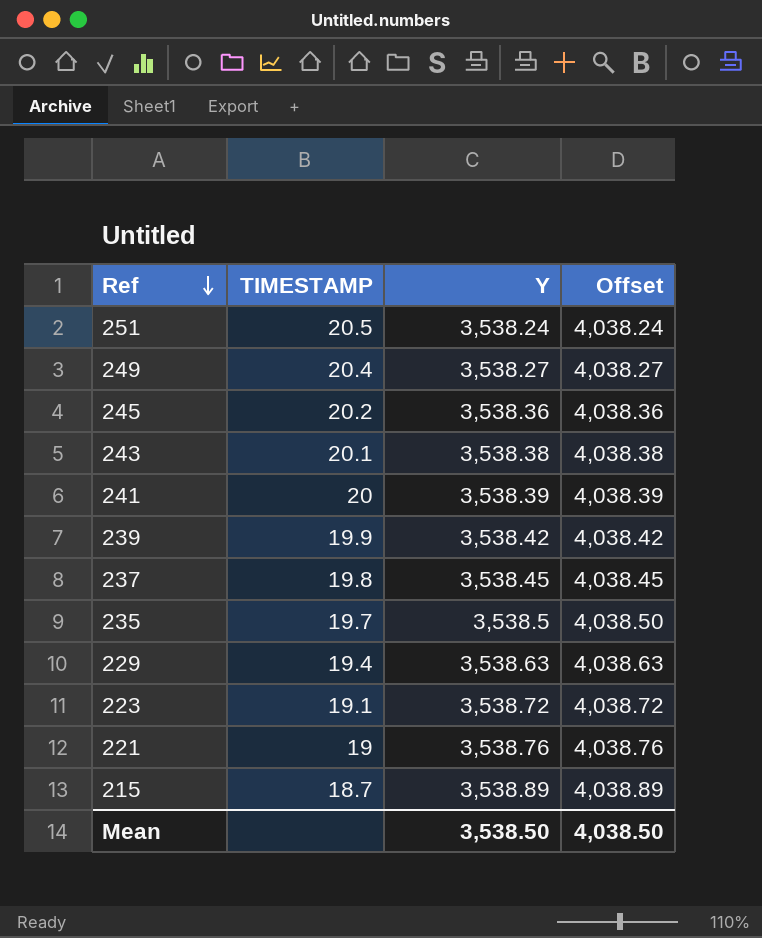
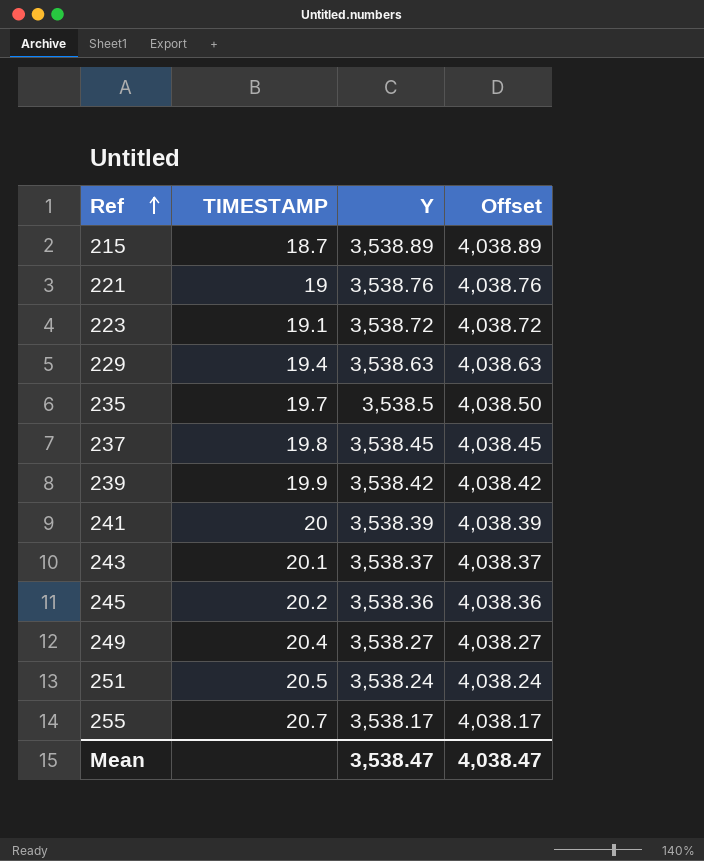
row order: Ref descending -> Ref ascending
243 | Y: 3,538.38 -> 3,538.37
243 | Offset: 4,038.38 -> 4,038.37
row 255: none -> 20.7 | 3,538.17 | 4,038.17
Mean | Y: 3,538.50 -> 3,538.47
Mean | Offset: 4,038.50 -> 4,038.47

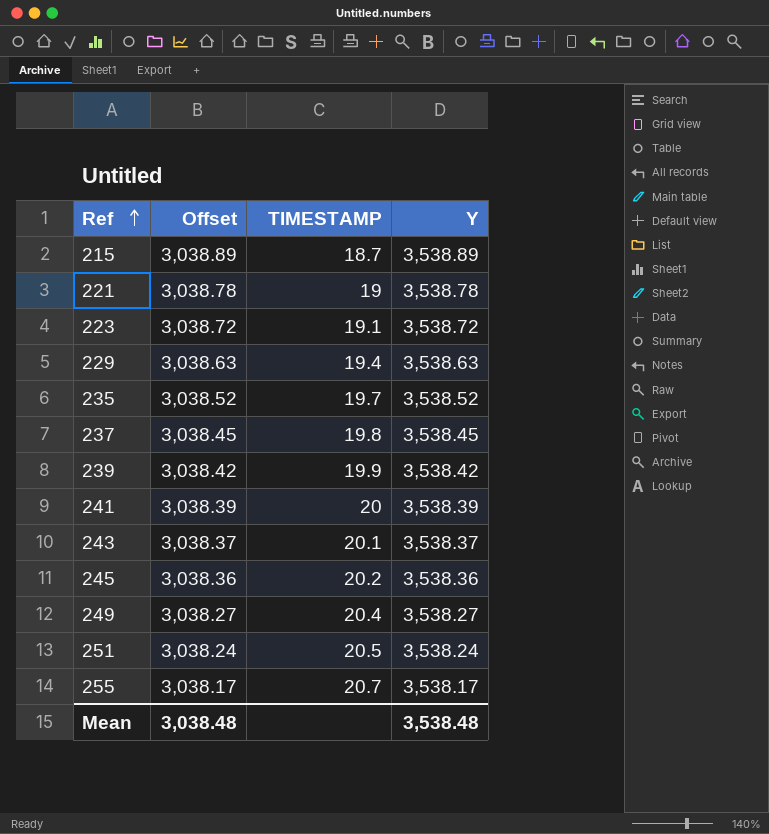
column Offset | formula: [Y] + 500 -> [Y] - 500
column Offset | position: 4 -> 2
221 | Y: 3,538.76 -> 3,538.78
235 | Y: 3,538.5 -> 3,538.52
Mean | Offset: 4,038.47 -> 3,038.48
Mean | Y: 3,538.47 -> 3,538.48

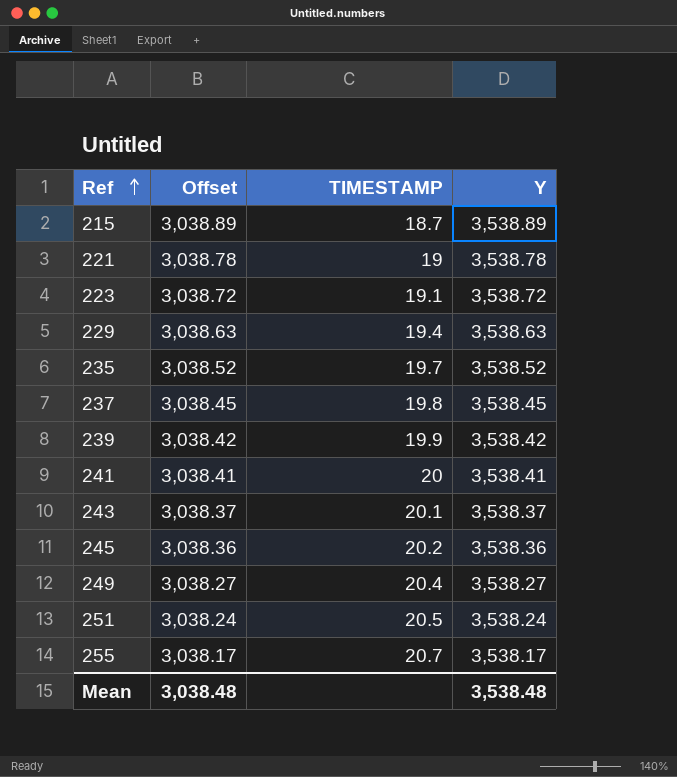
241 | Offset: 3,038.39 -> 3,038.41
241 | Y: 3,538.39 -> 3,538.41

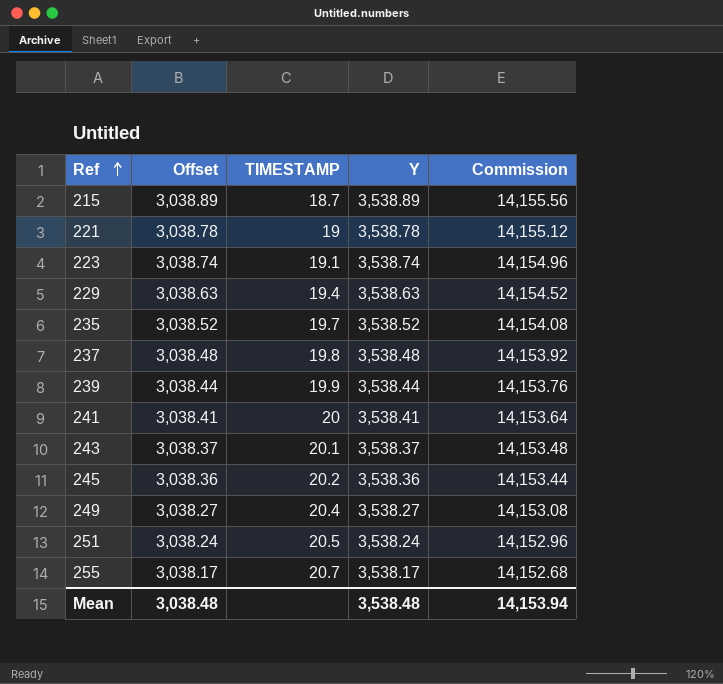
column Commission | formula: none -> [Y] * 4
223 | Offset: 3,038.72 -> 3,038.74
223 | Y: 3,538.72 -> 3,538.74
237 | Offset: 3,038.45 -> 3,038.48
237 | Y: 3,538.45 -> 3,538.48
239 | Offset: 3,038.42 -> 3,038.44
239 | Y: 3,538.42 -> 3,538.44

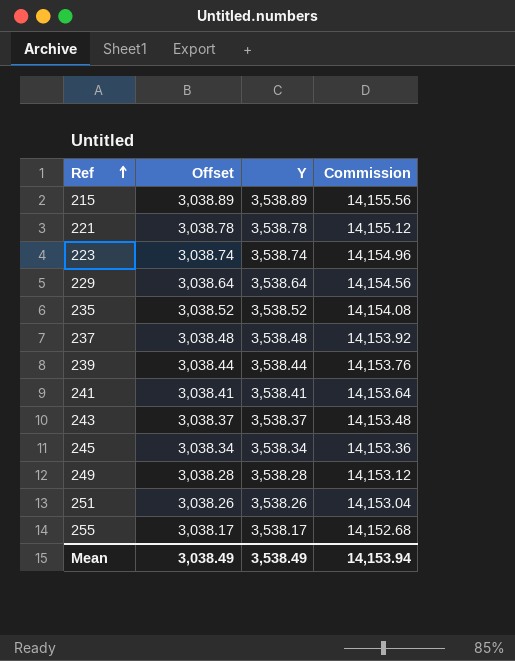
column TIMESTAMP | position: 3 -> none
229 | Offset: 3,038.63 -> 3,038.64
229 | Y: 3,538.63 -> 3,538.64
229 | Commission: 14,154.52 -> 14,154.56
245 | Offset: 3,038.36 -> 3,038.34
245 | Y: 3,538.36 -> 3,538.34
245 | Commission: 14,153.44 -> 14,153.36
249 | Offset: 3,038.27 -> 3,038.28
249 | Y: 3,538.27 -> 3,538.28
249 | Commission: 14,153.08 -> 14,153.12
251 | Offset: 3,038.24 -> 3,038.26
251 | Y: 3,538.24 -> 3,538.26
251 | Commission: 14,152.96 -> 14,153.04
Mean | Offset: 3,038.48 -> 3,038.49
Mean | Y: 3,538.48 -> 3,538.49

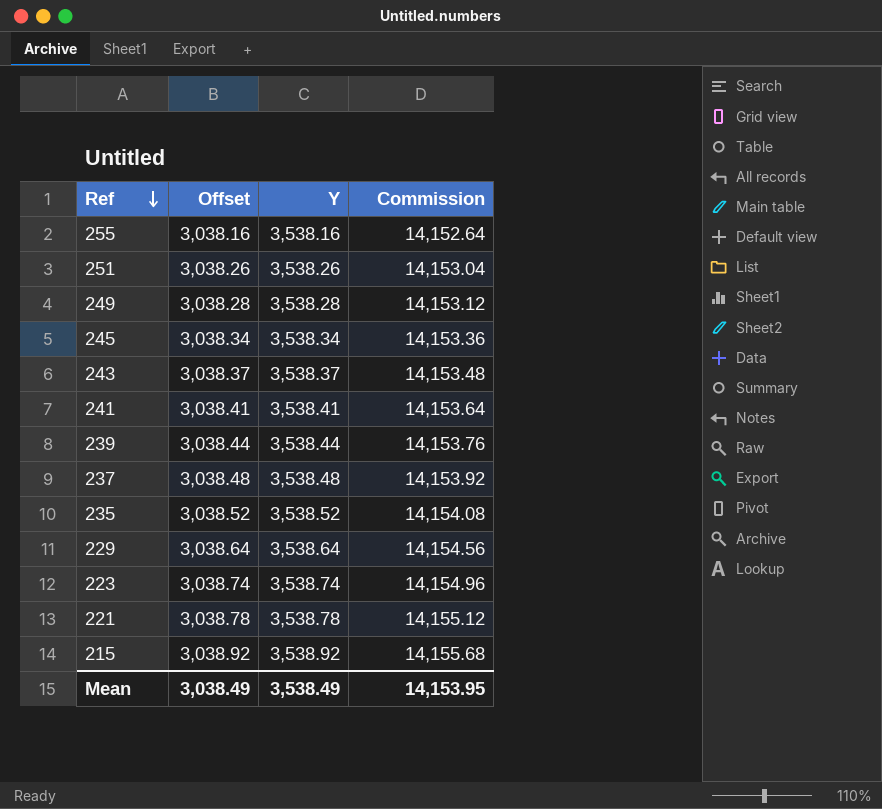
row order: Ref ascending -> Ref descending
255 | Offset: 3,038.17 -> 3,038.16
255 | Y: 3,538.17 -> 3,538.16
255 | Commission: 14,152.68 -> 14,152.64
215 | Offset: 3,038.89 -> 3,038.92
215 | Y: 3,538.89 -> 3,538.92
215 | Commission: 14,155.56 -> 14,155.68
Mean | Commission: 14,153.94 -> 14,153.95

